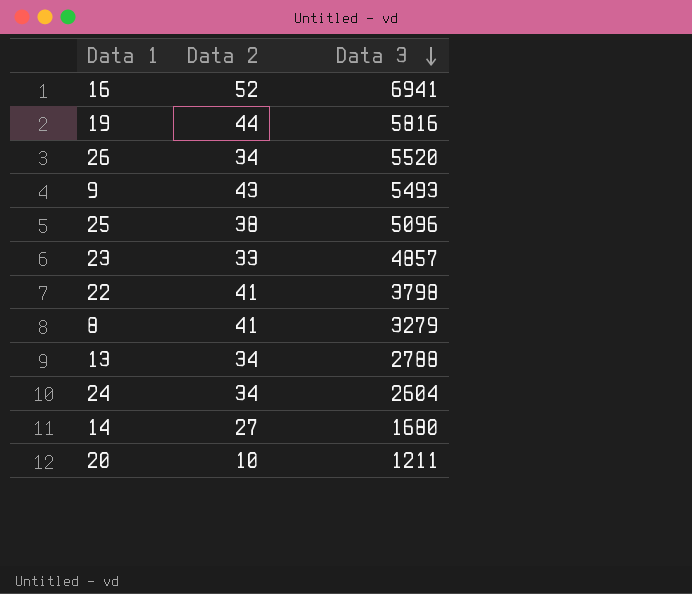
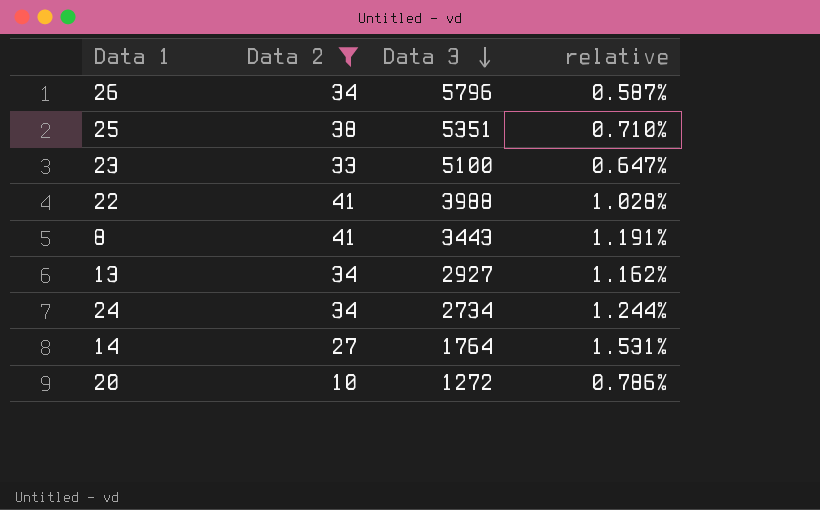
filter: none -> Data 2 <= 41
column relative | formula: none -> [Data 2] / [Data 3]
26 | Data 3: 5520 -> 5796
25 | Data 3: 5096 -> 5351
23 | Data 3: 4857 -> 5100
22 | Data 3: 3798 -> 3988
8 | Data 3: 3279 -> 3443
13 | Data 3: 2788 -> 2927
24 | Data 3: 2604 -> 2734
14 | Data 3: 1680 -> 1764
20 | Data 3: 1211 -> 1272

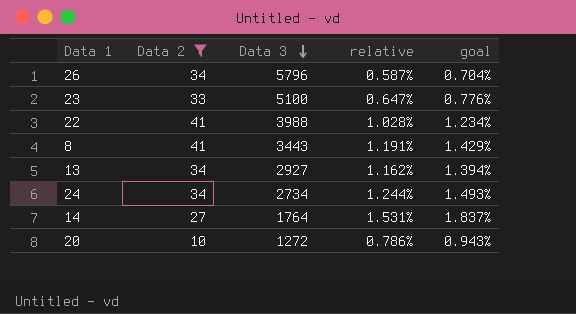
column goal | formula: none -> [relative] * 1.2
row 25: 38 | 5351 | 0.710% -> none

